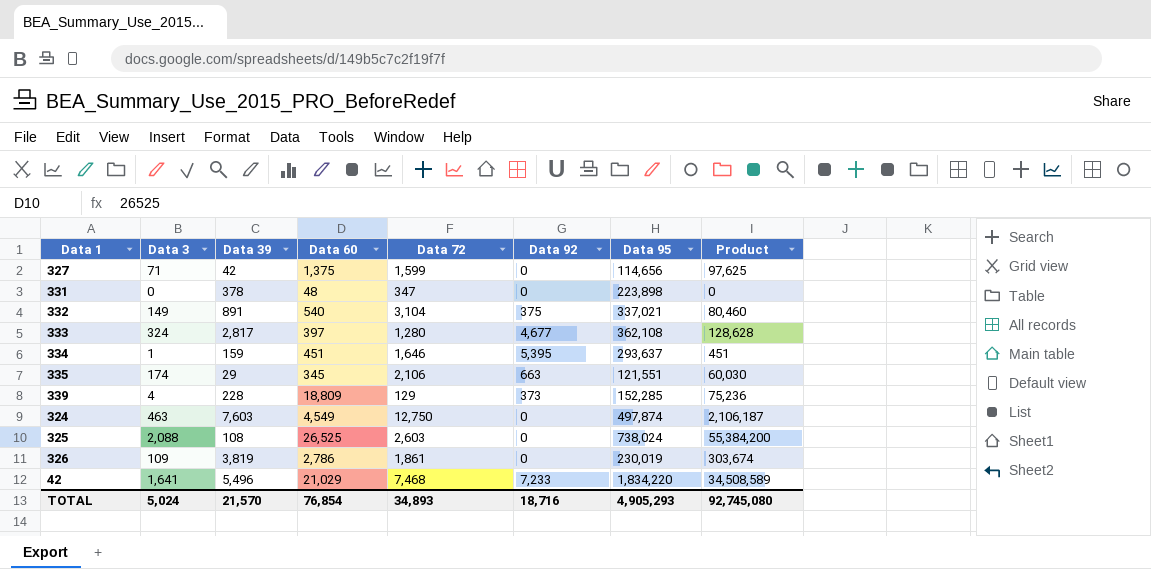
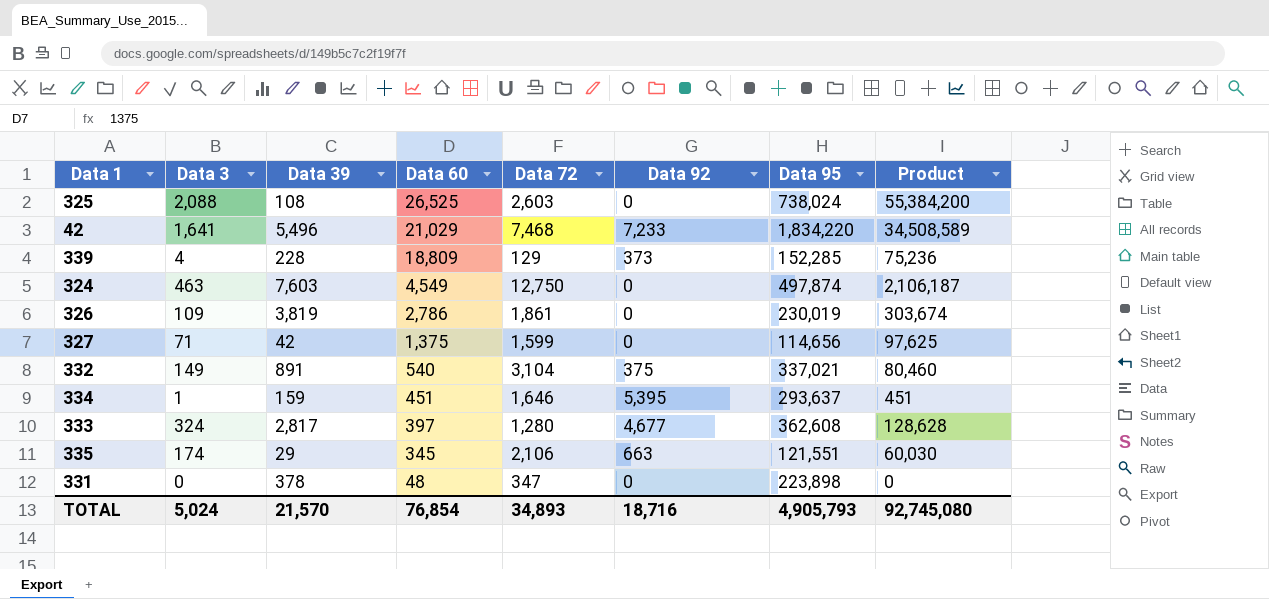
row order: none -> Data 60 descending
333 | Data 95: 362,108 -> 362,608
TOTAL | Data 95: 4,905,293 -> 4,905,793

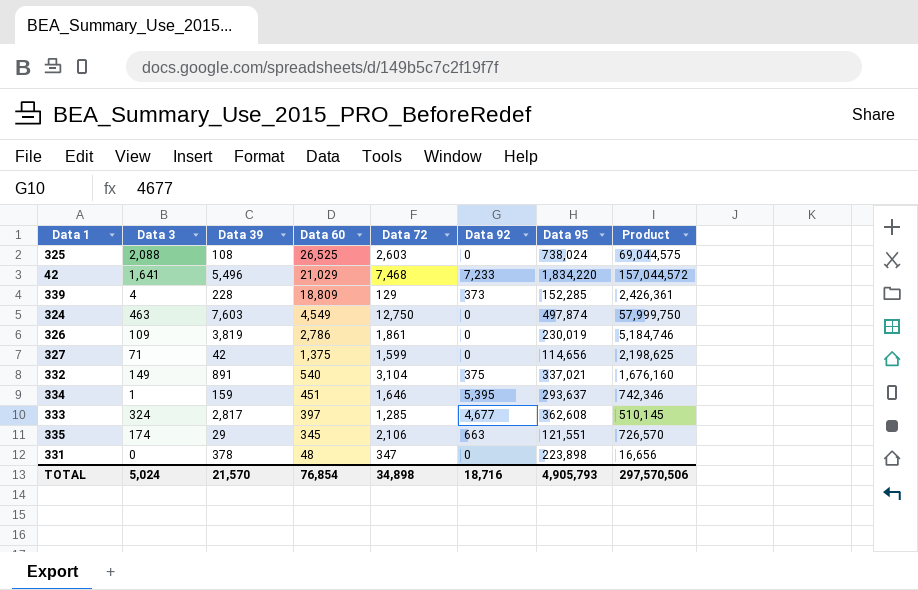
column Product | formula: [Data 3] * [Data 60] -> [Data 60] * [Data 72]
333 | Data 72: 1,280 -> 1,285
TOTAL | Data 72: 34,893 -> 34,898
TOTAL | Product: 92,745,080 -> 297,570,506

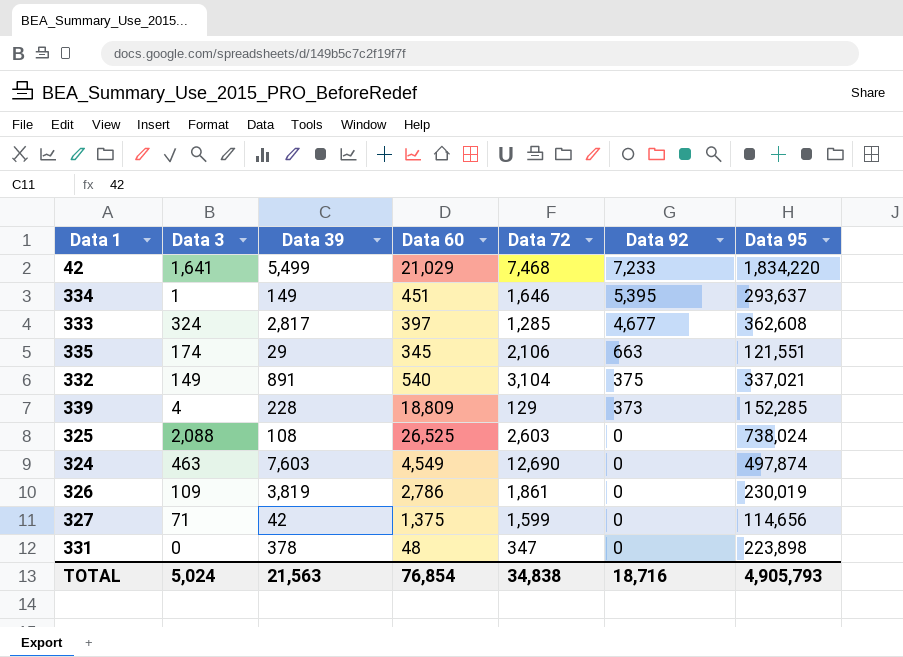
row order: Data 60 descending -> Data 92 descending
column Product | formula: [Data 60] * [Data 72] -> none
42 | Data 39: 5,496 -> 5,499
334 | Data 39: 159 -> 149
324 | Data 72: 12,750 -> 12,690
TOTAL | Data 39: 21,570 -> 21,563
TOTAL | Data 72: 34,898 -> 34,838

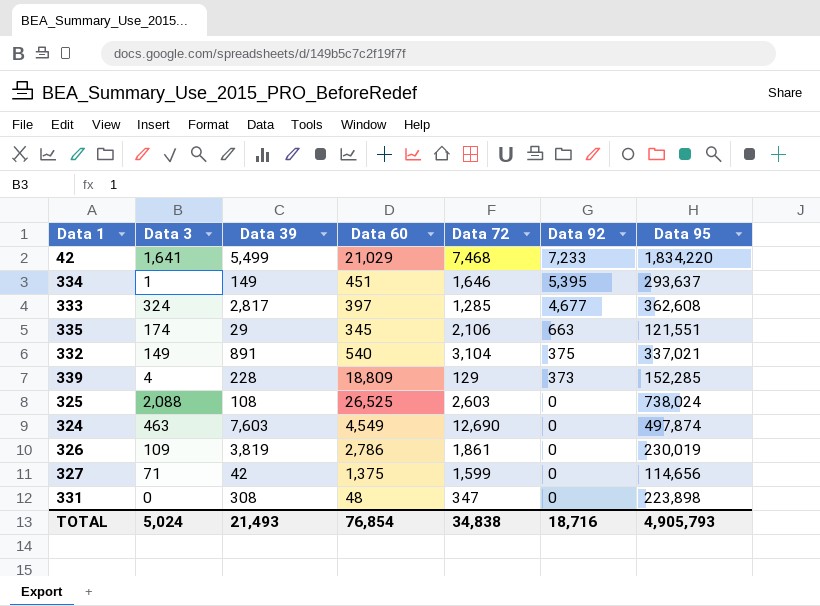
331 | Data 39: 378 -> 308
TOTAL | Data 39: 21,563 -> 21,493

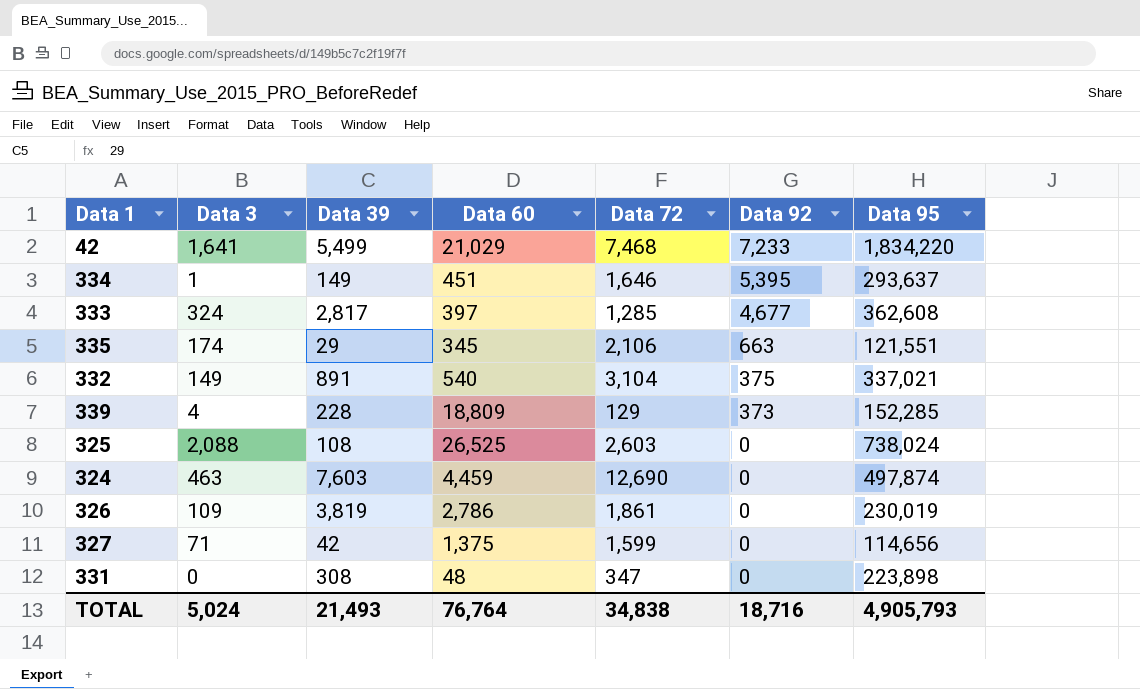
324 | Data 60: 4,549 -> 4,459
TOTAL | Data 60: 76,854 -> 76,764

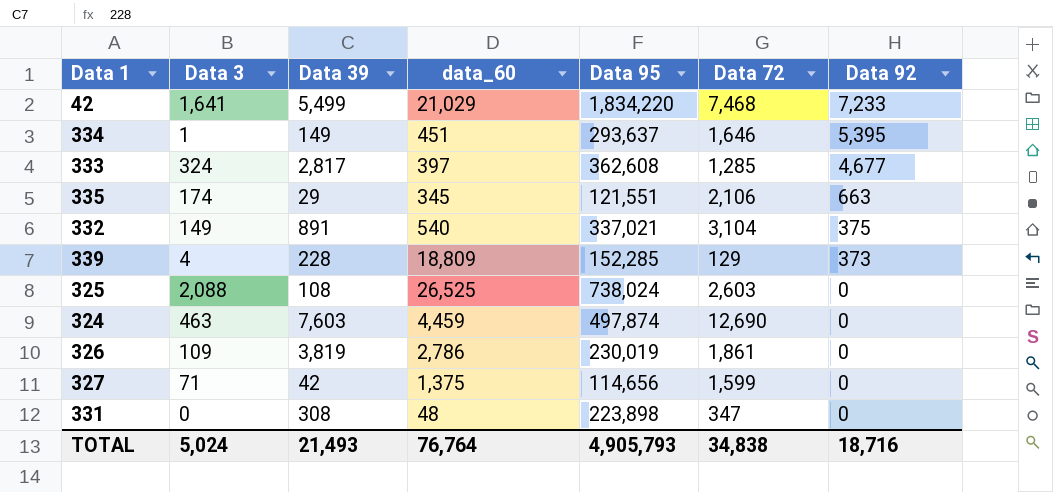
column name: Data 60 -> data_60
column Data 95 | position: 7 -> 5

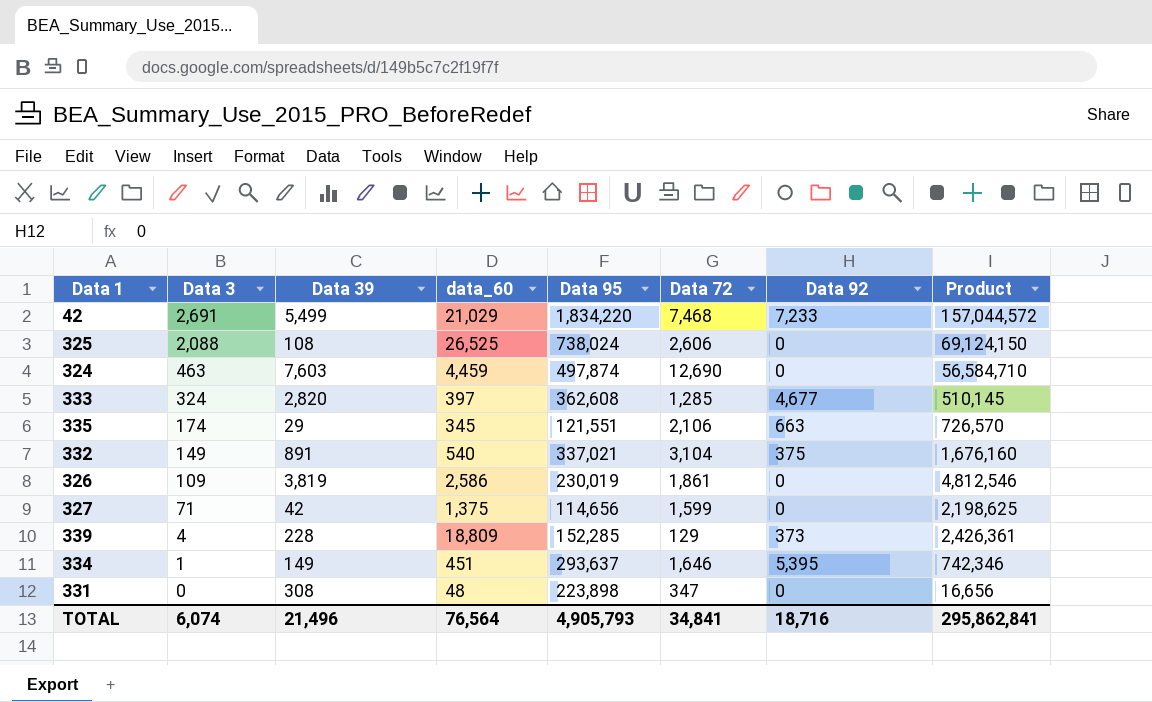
row order: Data 92 descending -> Data 3 descending
column Product | formula: none -> [data_60] * [Data 72]
42 | Data 3: 1,641 -> 2,691
325 | Data 72: 2,603 -> 2,606
333 | Data 39: 2,817 -> 2,820
326 | data_60: 2,786 -> 2,586
TOTAL | Data 3: 5,024 -> 6,074
TOTAL | Data 39: 21,493 -> 21,496
TOTAL | data_60: 76,764 -> 76,564
TOTAL | Data 72: 34,838 -> 34,841

